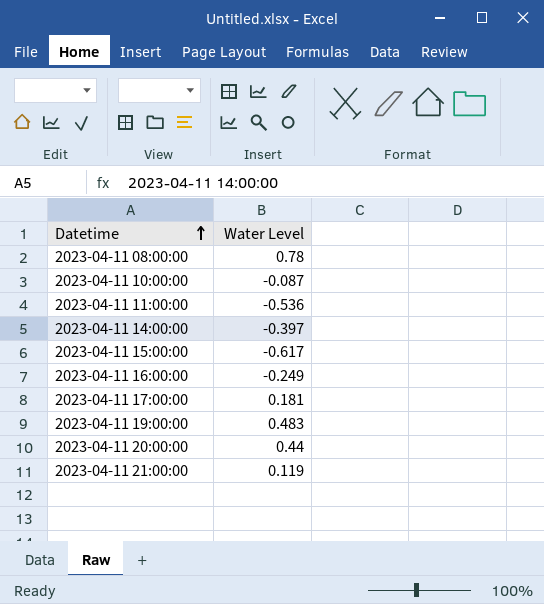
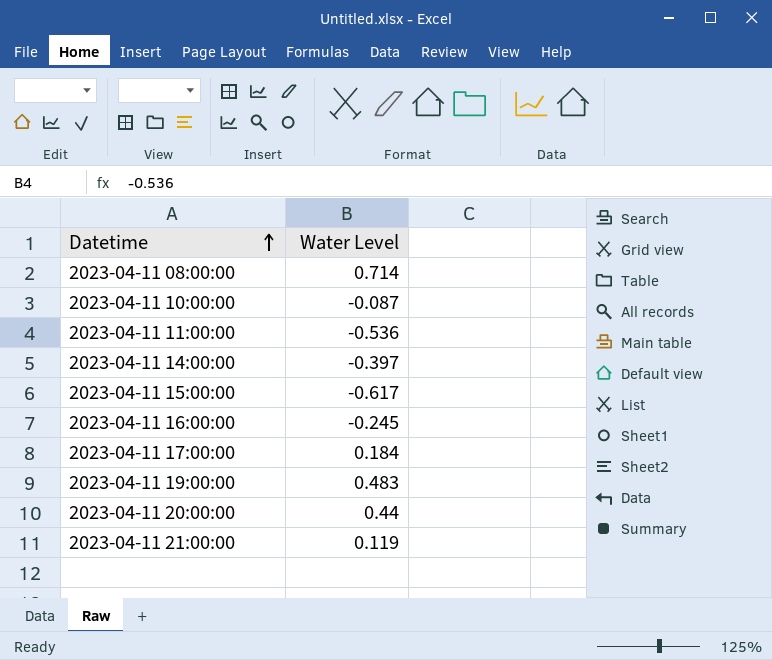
2023-04-11 08:00:00 | Water Level: 0.78 -> 0.714
2023-04-11 16:00:00 | Water Level: -0.249 -> -0.245
2023-04-11 17:00:00 | Water Level: 0.181 -> 0.184

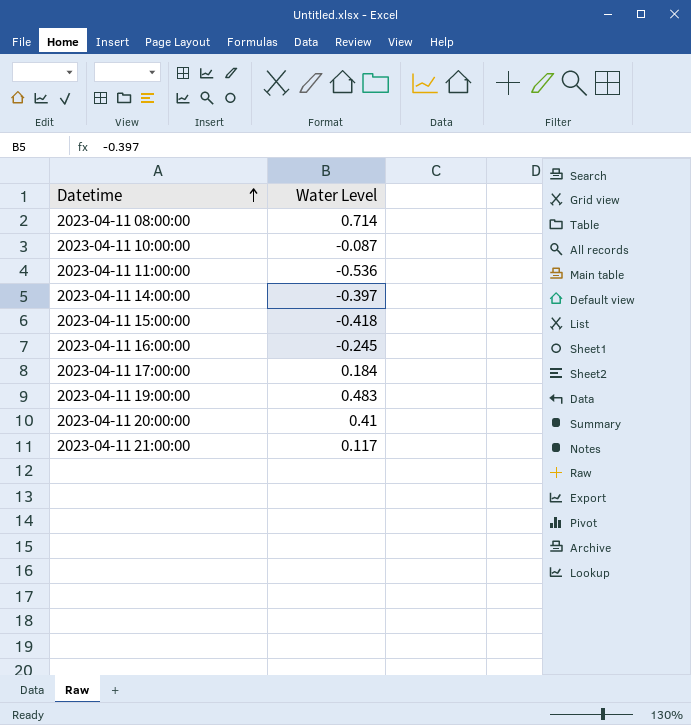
2023-04-11 15:00:00 | Water Level: -0.617 -> -0.418
2023-04-11 20:00:00 | Water Level: 0.44 -> 0.41
2023-04-11 21:00:00 | Water Level: 0.119 -> 0.117

